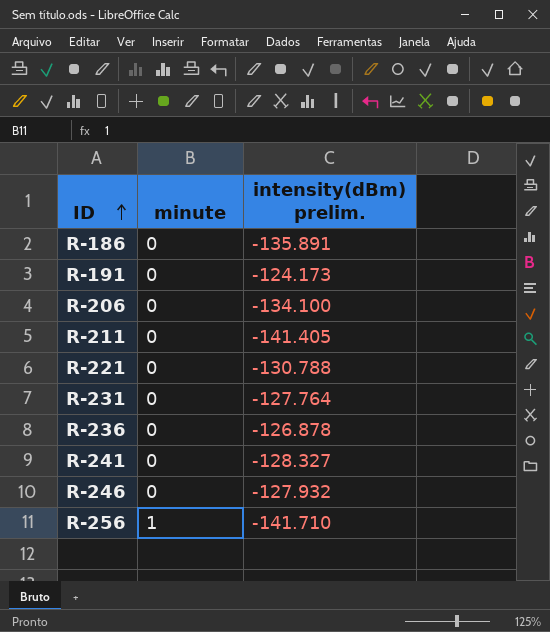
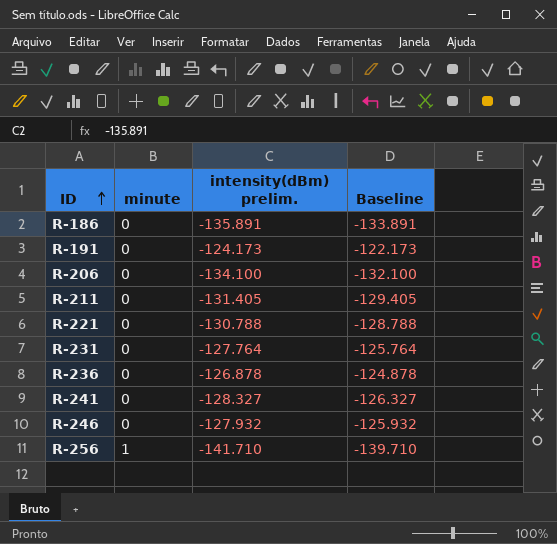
column Baseline | formula: none -> [intensity(dBm) prelim.] + 2
R-211 | intensity(dBm) prelim.: -141.405 -> -131.405

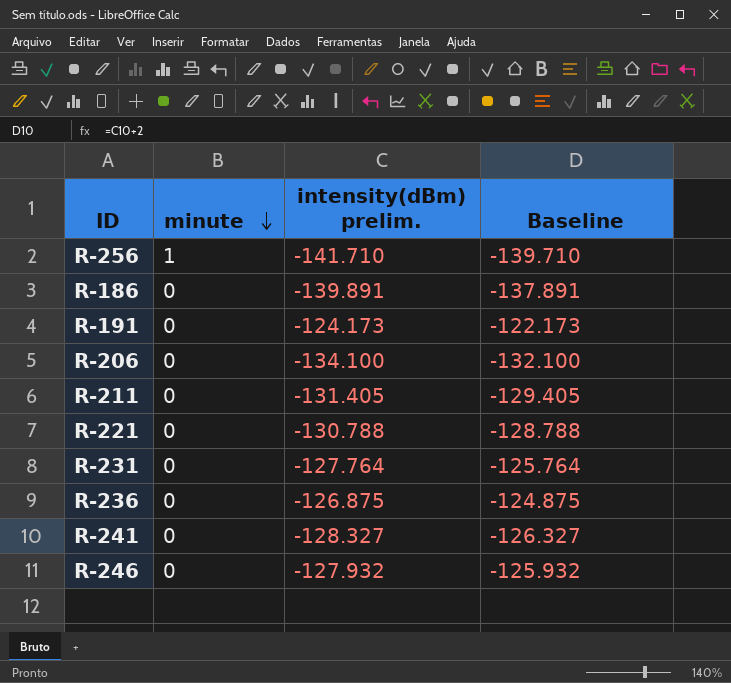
row order: ID ascending -> minute descending
R-186 | intensity(dBm) prelim.: -135.891 -> -139.891
R-186 | Baseline: -133.891 -> -137.891
R-236 | intensity(dBm) prelim.: -126.878 -> -126.875
R-236 | Baseline: -124.878 -> -124.875

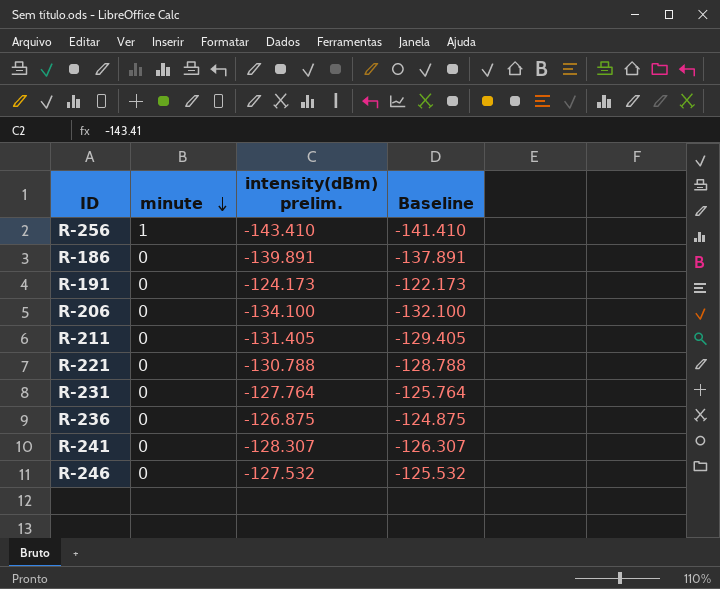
R-256 | intensity(dBm) prelim.: -141.710 -> -143.410
R-256 | Baseline: -139.710 -> -141.410
R-241 | intensity(dBm) prelim.: -128.327 -> -128.307
R-241 | Baseline: -126.327 -> -126.307
R-246 | intensity(dBm) prelim.: -127.932 -> -127.532
R-246 | Baseline: -125.932 -> -125.532

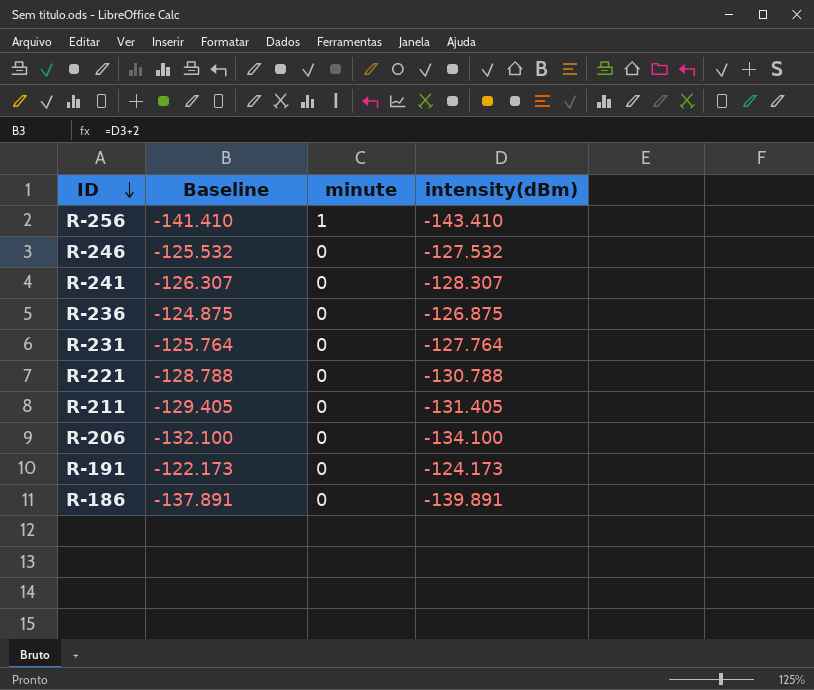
row order: minute descending -> ID descending
column Baseline | position: 4 -> 2
column name: intensity(dBm) prelim. -> intensity(dBm)

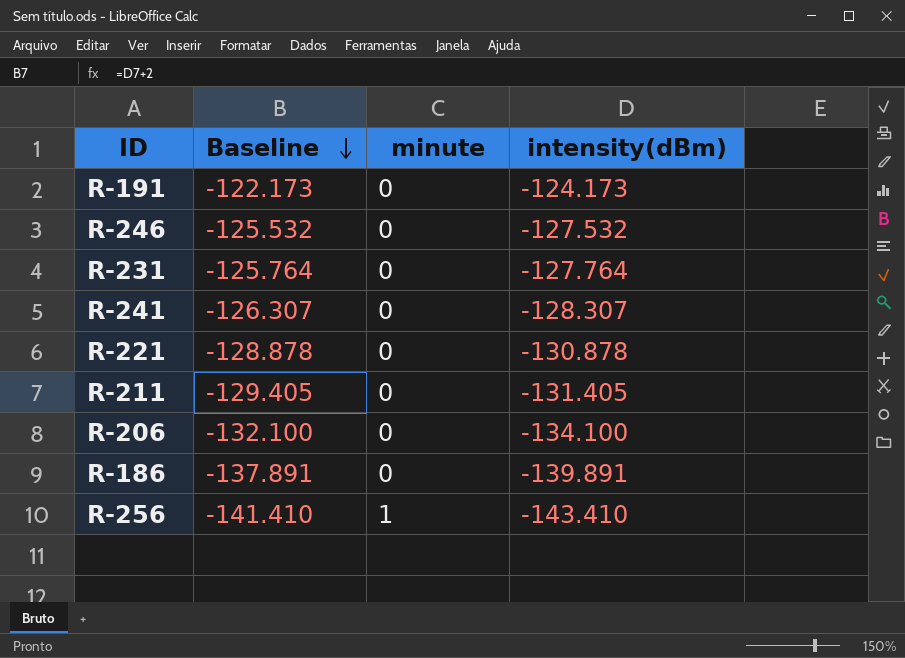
row order: ID descending -> Baseline descending
row R-236: -124.875 | 0 | -126.875 -> none
R-221 | Baseline: -128.788 -> -128.878
R-221 | intensity(dBm): -130.788 -> -130.878

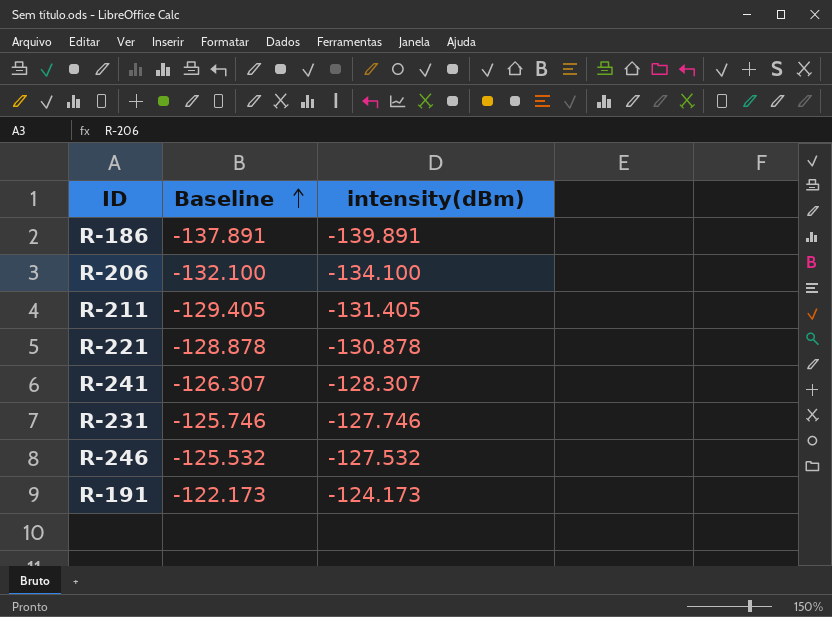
row order: Baseline descending -> Baseline ascending
column minute | position: 3 -> none
row R-256: -141.410 | 1 | -143.410 -> none
R-231 | Baseline: -125.764 -> -125.746
R-231 | intensity(dBm): -127.764 -> -127.746

